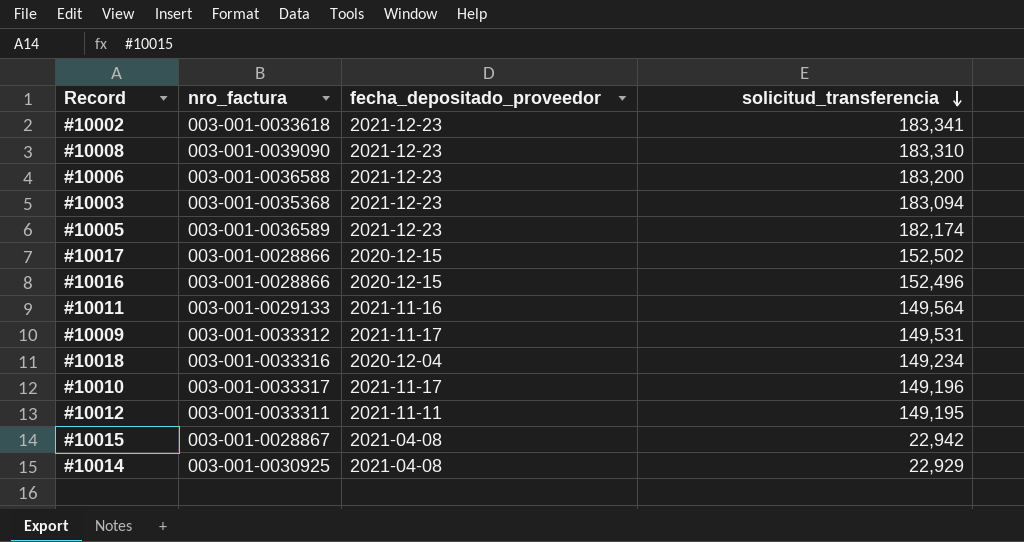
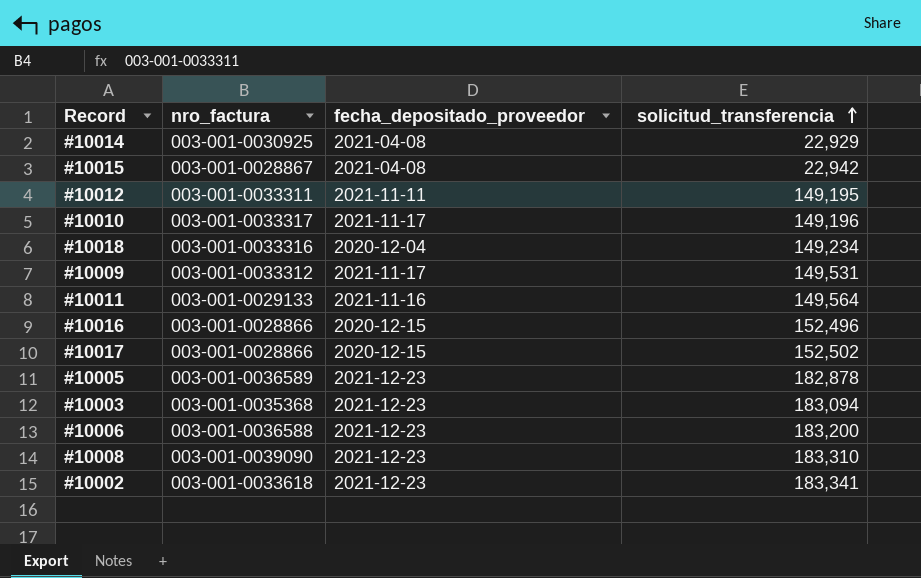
row order: solicitud_transferencia descending -> solicitud_transferencia ascending
#10005 | solicitud_transferencia: 182,174 -> 182,878

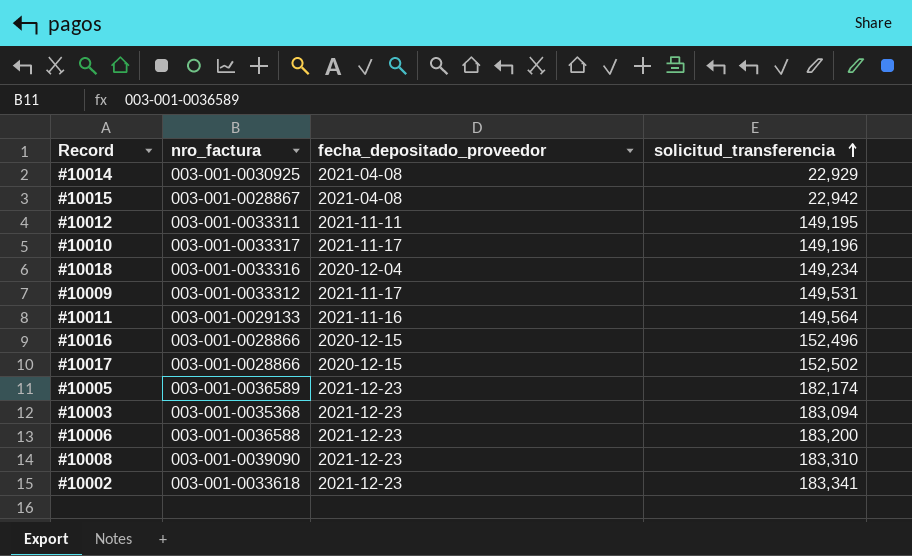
#10005 | solicitud_transferencia: 182,878 -> 182,174

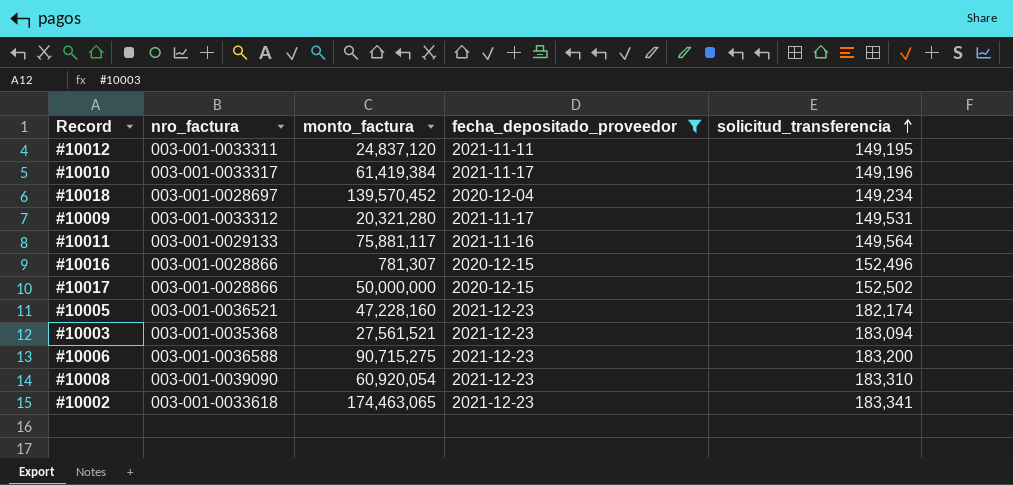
filter: none -> fecha_depositado_proveedor != 2021-04-08
column monto_factura | position: none -> 3
#10018 | nro_factura: 003-001-0033316 -> 003-001-0028697
#10005 | nro_factura: 003-001-0036589 -> 003-001-0036521

